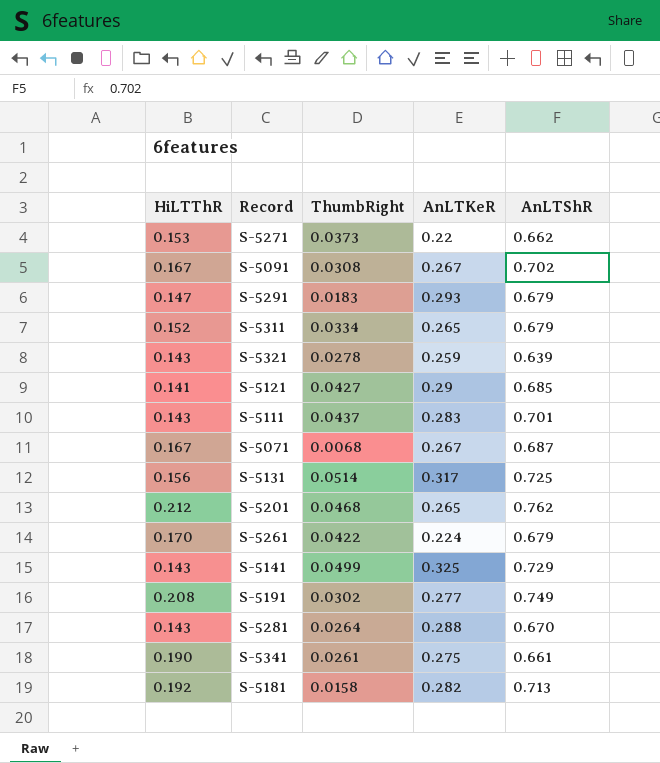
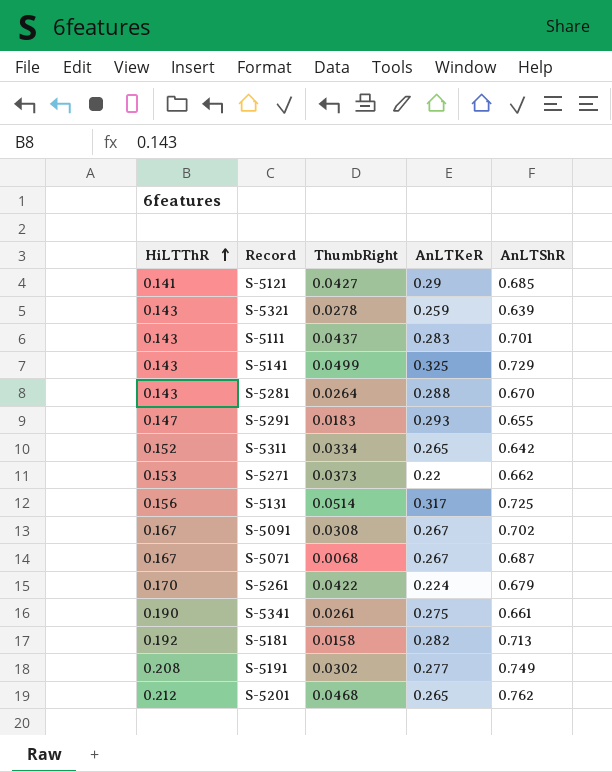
row order: none -> HiLTThR ascending
S-5291 | AnLTShR: 0.679 -> 0.655
S-5311 | AnLTShR: 0.679 -> 0.642

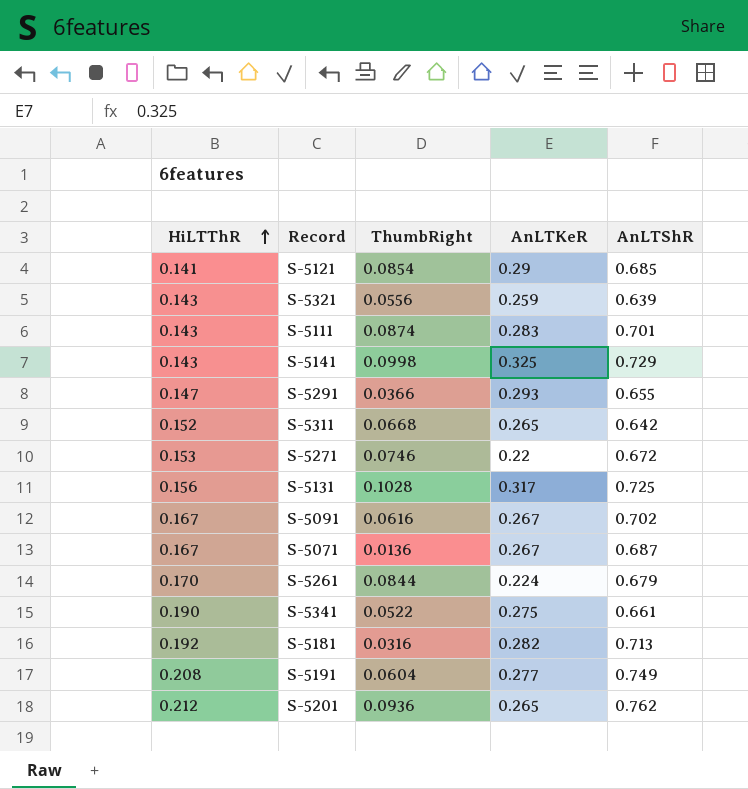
row S-5281: 0.143 | 0.0264 | 0.288 | 0.670 -> none
S-5121 | ThumbRight: 0.0427 -> 0.0854
S-5321 | ThumbRight: 0.0278 -> 0.0556
S-5111 | ThumbRight: 0.0437 -> 0.0874
S-5141 | ThumbRight: 0.0499 -> 0.0998
S-5291 | ThumbRight: 0.0183 -> 0.0366
S-5311 | ThumbRight: 0.0334 -> 0.0668
S-5271 | ThumbRight: 0.0373 -> 0.0746
S-5271 | AnLTShR: 0.662 -> 0.672
S-5131 | ThumbRight: 0.0514 -> 0.1028
S-5091 | ThumbRight: 0.0308 -> 0.0616
S-5071 | ThumbRight: 0.0068 -> 0.0136
S-5261 | ThumbRight: 0.0422 -> 0.0844
S-5341 | ThumbRight: 0.0261 -> 0.0522
S-5181 | ThumbRight: 0.0158 -> 0.0316
S-5191 | ThumbRight: 0.0302 -> 0.0604
S-5201 | ThumbRight: 0.0468 -> 0.0936

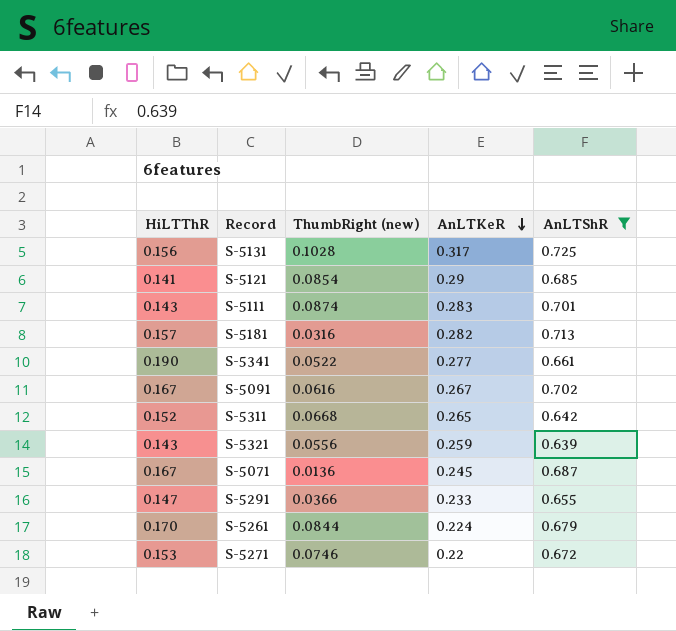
filter: none -> AnLTShR <= 0.725
row order: HiLTThR ascending -> AnLTKeR descending
column name: ThumbRight -> ThumbRight (new)
S-5181 | HiLTThR: 0.192 -> 0.157
S-5341 | AnLTKeR: 0.275 -> 0.277
S-5071 | AnLTKeR: 0.267 -> 0.245
S-5291 | AnLTKeR: 0.293 -> 0.233

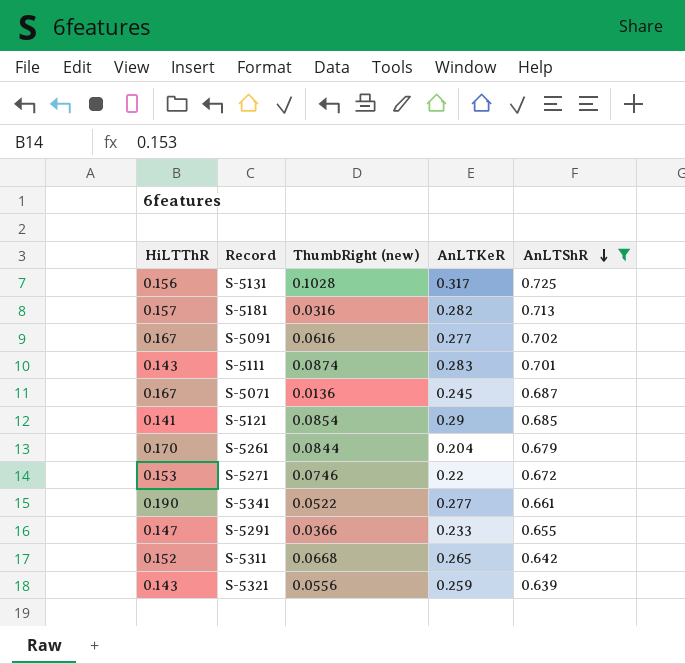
row order: AnLTKeR descending -> AnLTShR descending
S-5091 | AnLTKeR: 0.267 -> 0.277
S-5261 | AnLTKeR: 0.224 -> 0.204

